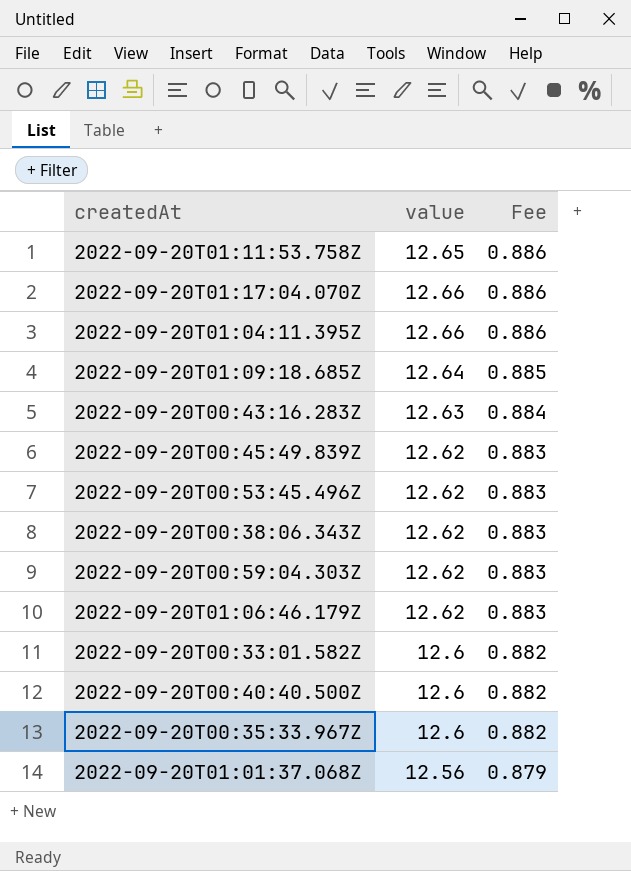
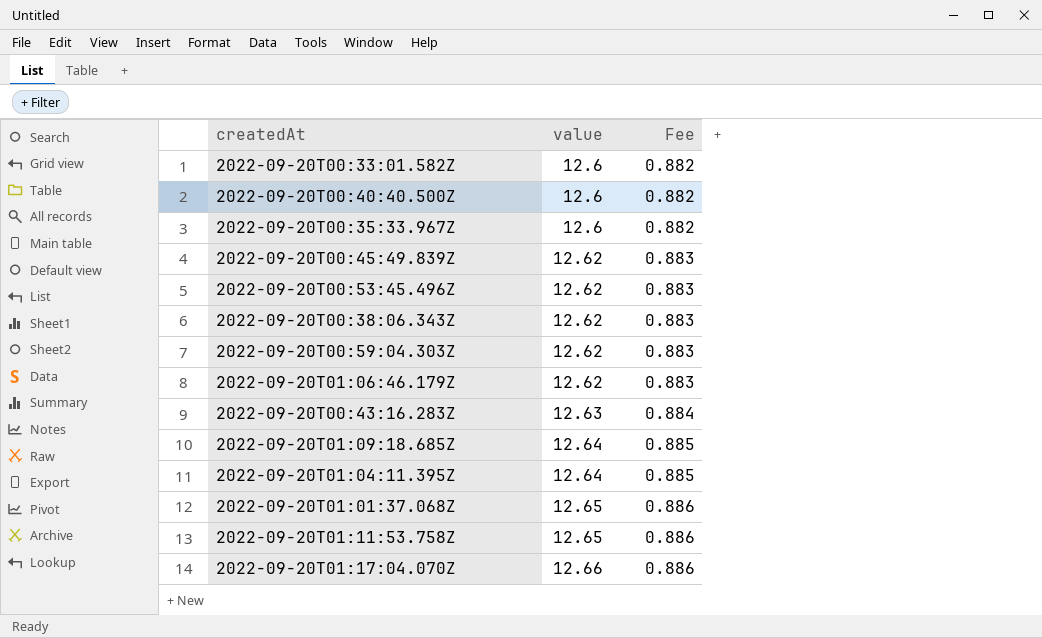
row order: Fee descending -> value ascending
2022-09-20T01:04:11.395Z | value: 12.66 -> 12.64
2022-09-20T01:04:11.395Z | Fee: 0.886 -> 0.885
2022-09-20T01:01:37.068Z | value: 12.56 -> 12.65
2022-09-20T01:01:37.068Z | Fee: 0.879 -> 0.886

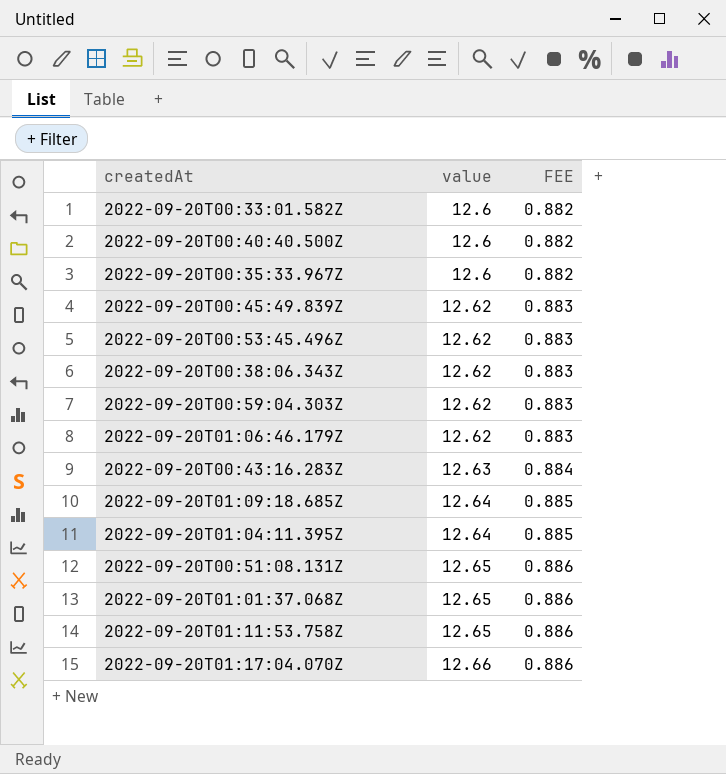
column name: Fee -> FEE
row 2022-09-20T00:51:08.131Z: none -> 12.65 | 0.886

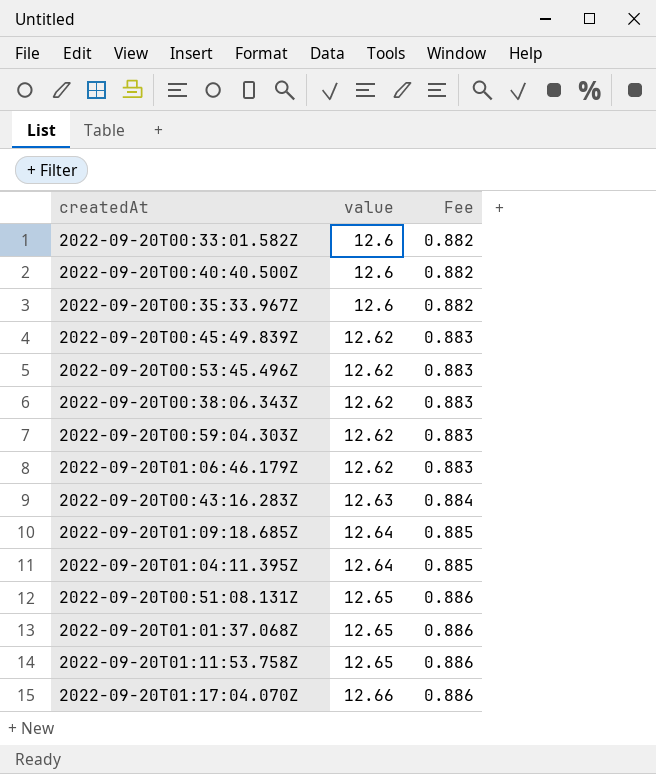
column name: FEE -> Fee

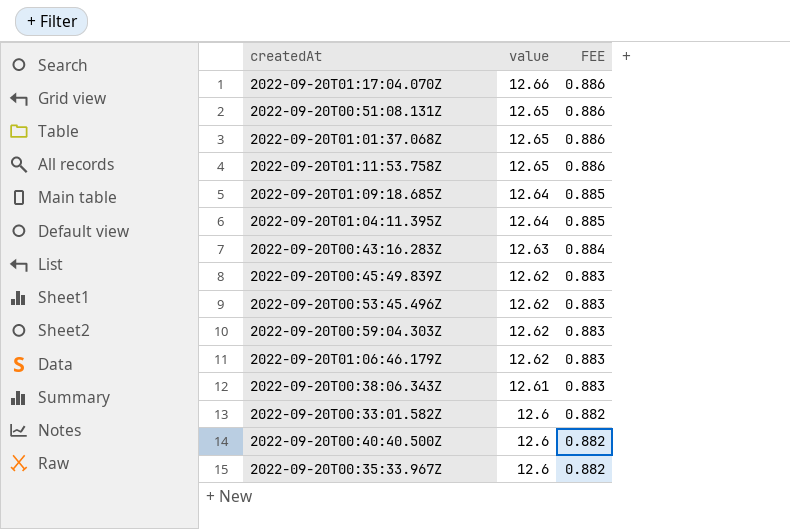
row order: value ascending -> value descending
column name: Fee -> FEE
2022-09-20T00:38:06.343Z | value: 12.62 -> 12.61

